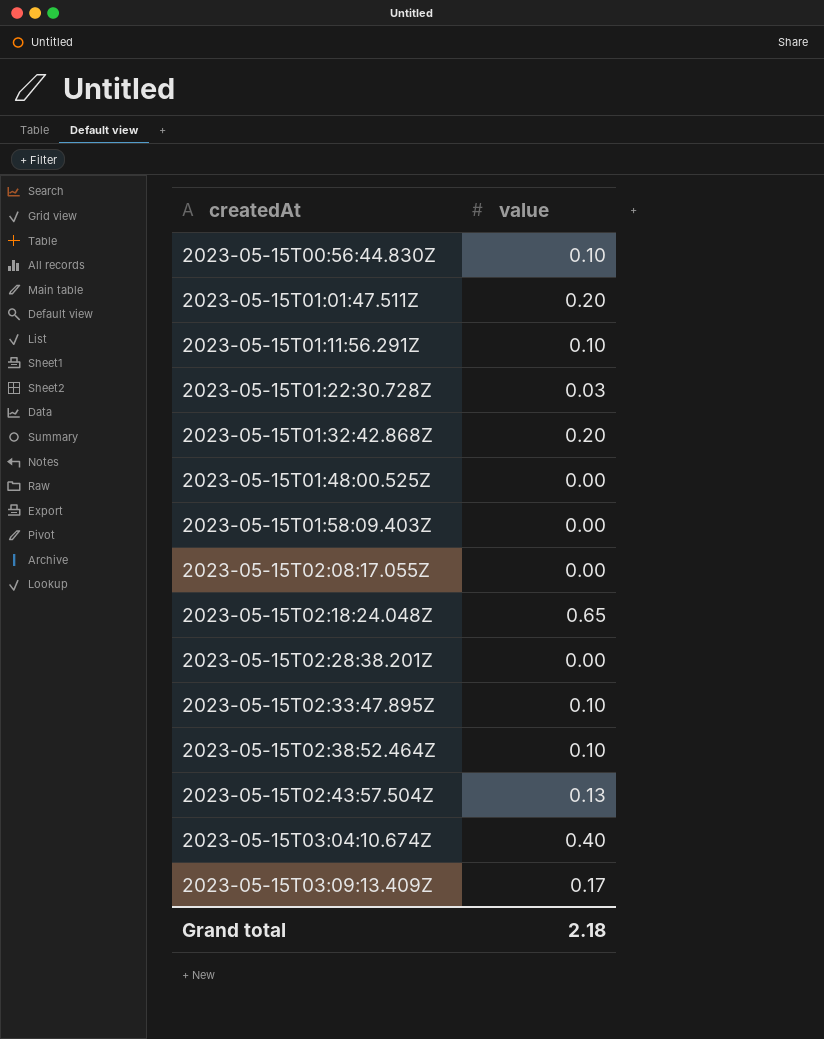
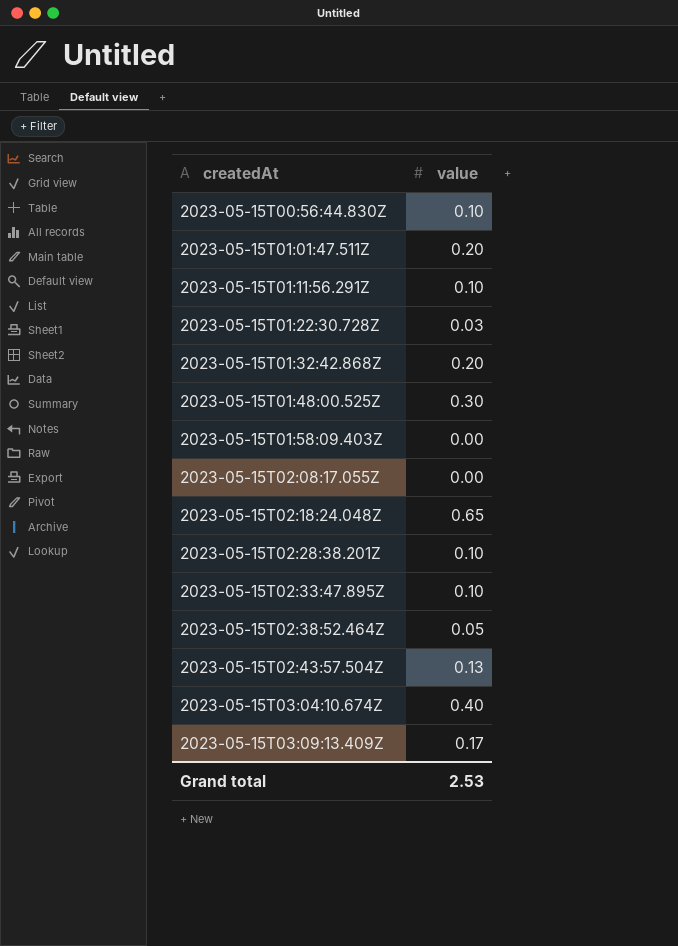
2023-05-15T01:48:00.525Z | value: 0.00 -> 0.30
2023-05-15T02:28:38.201Z | value: 0.00 -> 0.10
2023-05-15T02:38:52.464Z | value: 0.10 -> 0.05
Grand total | value: 2.18 -> 2.53

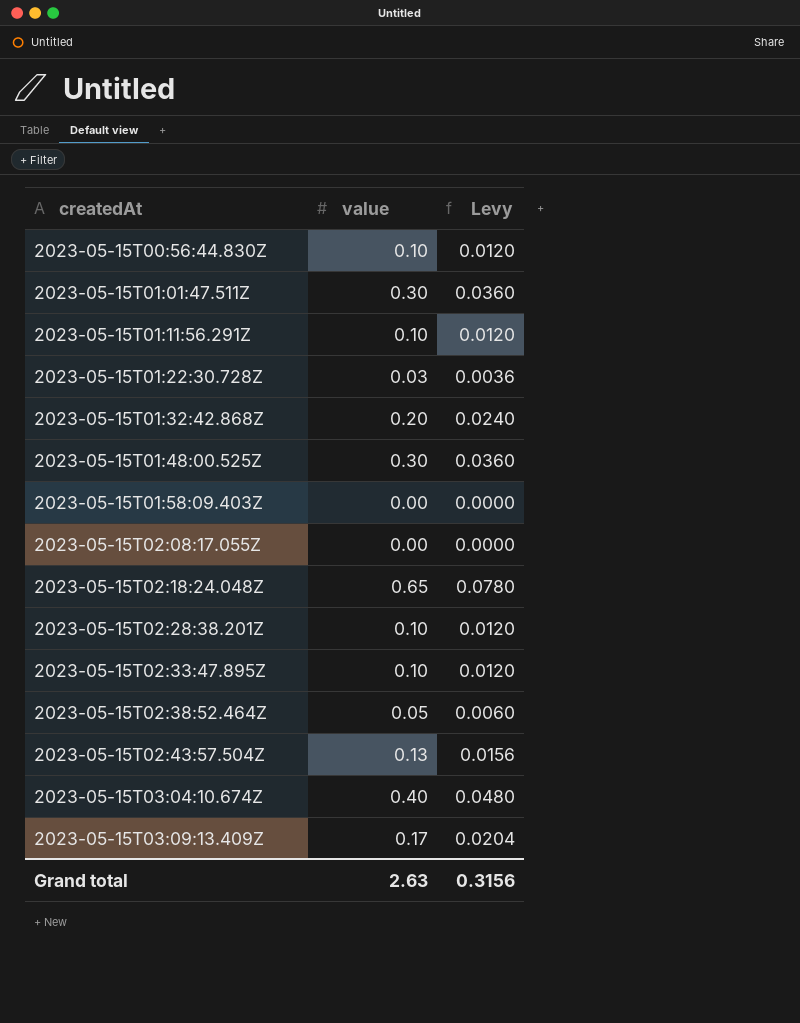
column Levy | formula: none -> [value] * 0.12
2023-05-15T01:01:47.511Z | value: 0.20 -> 0.30
Grand total | value: 2.53 -> 2.63

